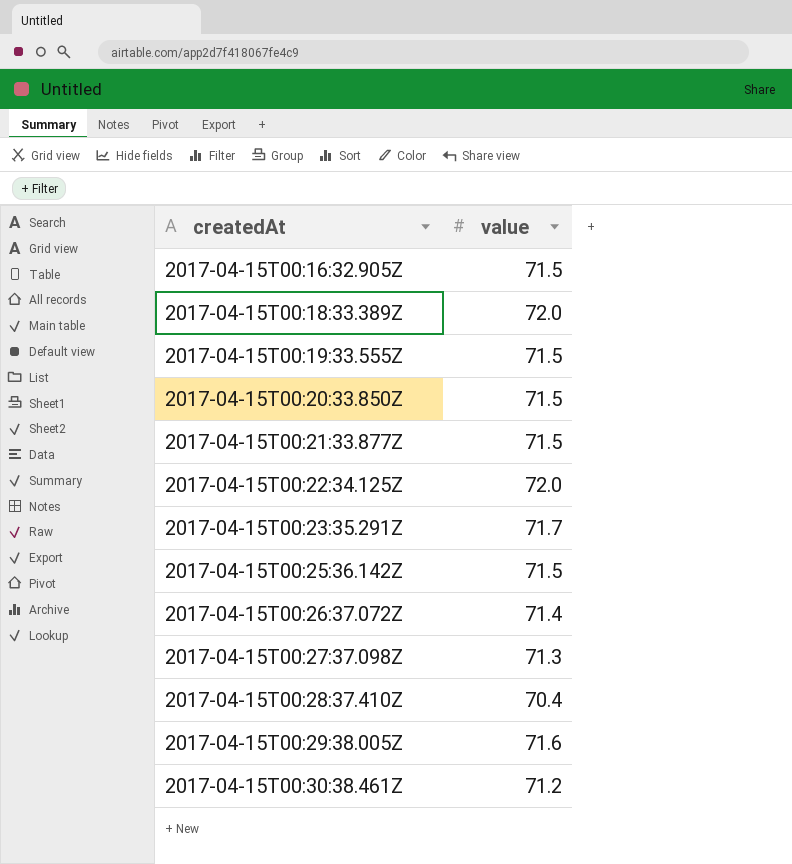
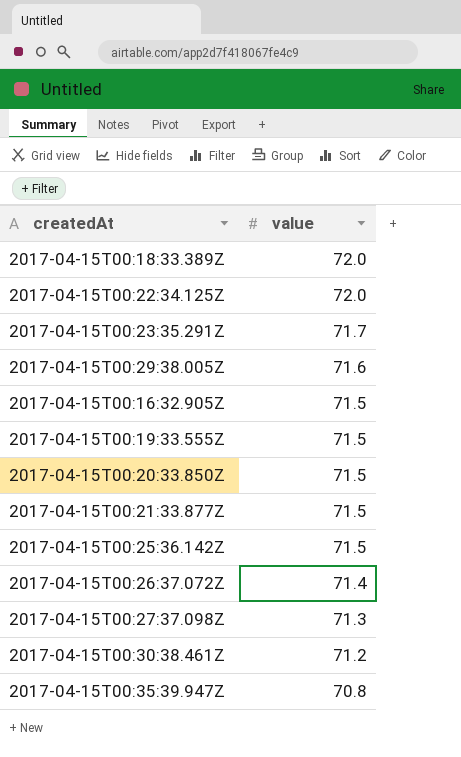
row order: createdAt ascending -> value descending
row 2017-04-15T00:28:37.410Z: 70.4 -> none
row 2017-04-15T00:35:39.947Z: none -> 70.8

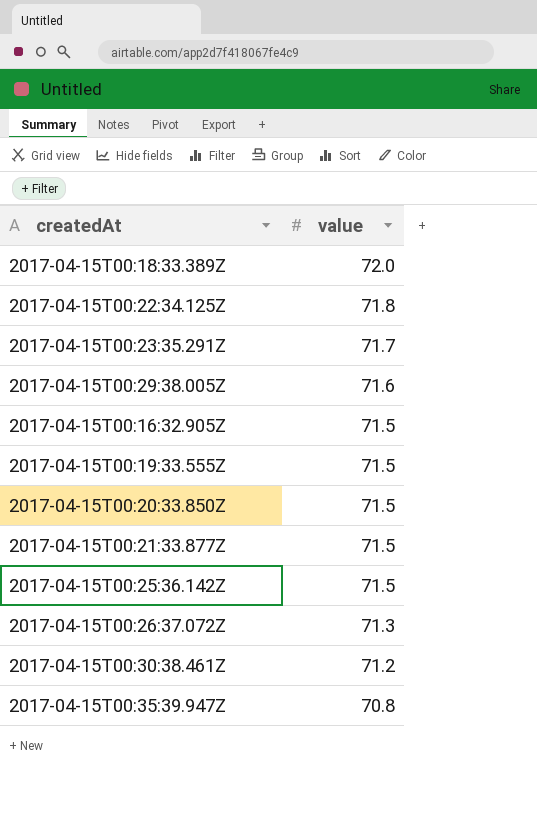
row 2017-04-15T00:27:37.098Z: 71.3 -> none
2017-04-15T00:22:34.125Z | value: 72.0 -> 71.8
2017-04-15T00:26:37.072Z | value: 71.4 -> 71.3

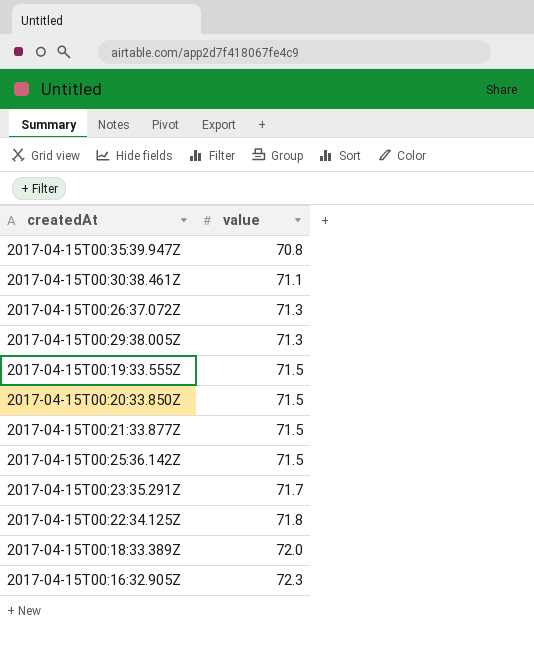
row order: value descending -> value ascending
2017-04-15T00:30:38.461Z | value: 71.2 -> 71.1
2017-04-15T00:29:38.005Z | value: 71.6 -> 71.3
2017-04-15T00:16:32.905Z | value: 71.5 -> 72.3

